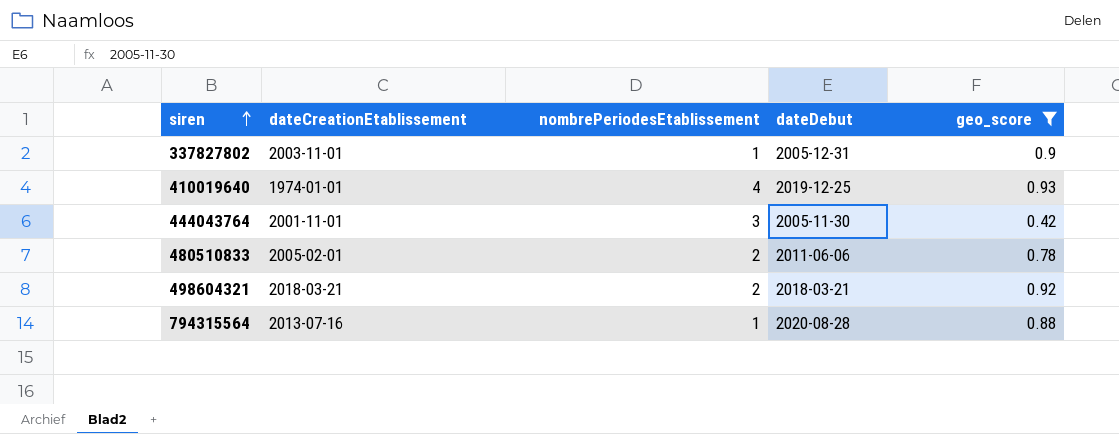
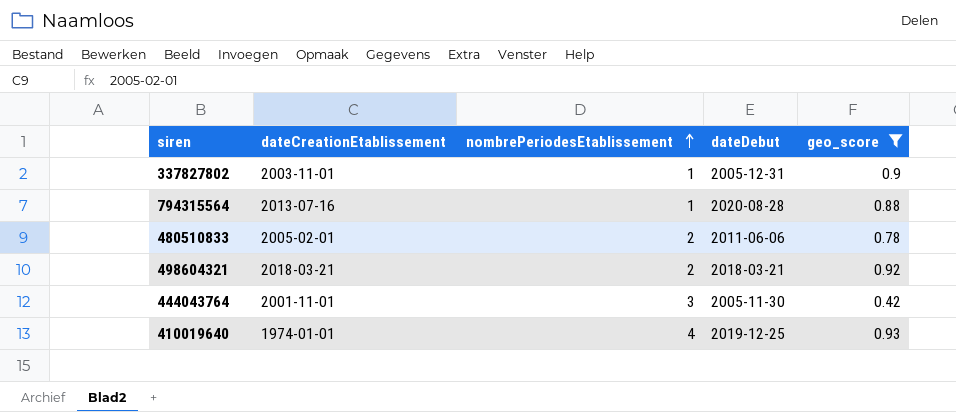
row order: siren ascending -> nombrePeriodesEtablissement ascending

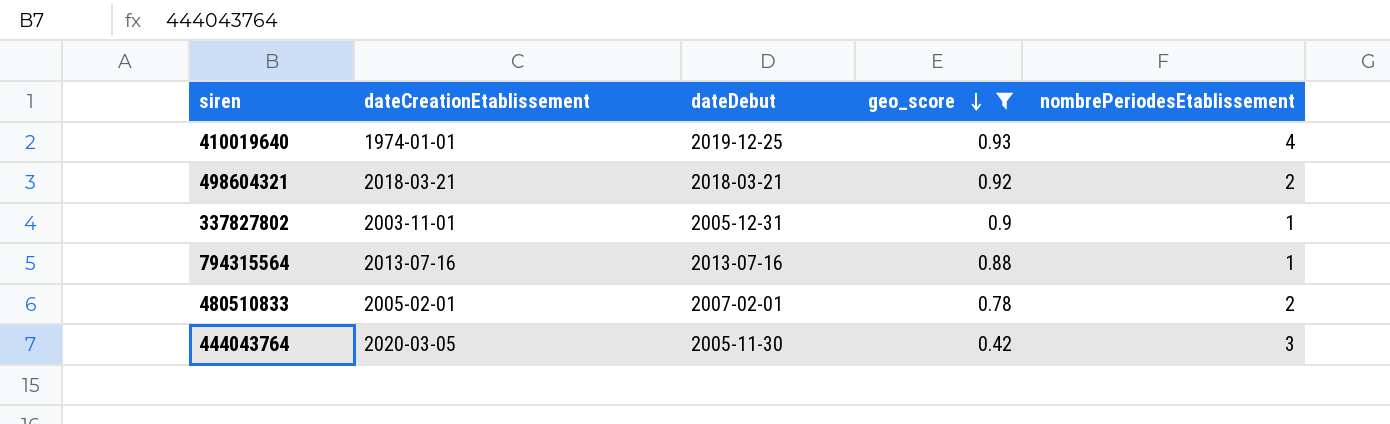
row order: nombrePeriodesEtablissement ascending -> geo_score descending
column nombrePeriodesEtablissement | position: 3 -> 5
794315564 | dateDebut: 2020-08-28 -> 2013-07-16
480510833 | dateDebut: 2011-06-06 -> 2007-02-01
444043764 | dateCreationEtablissement: 2001-11-01 -> 2020-03-05

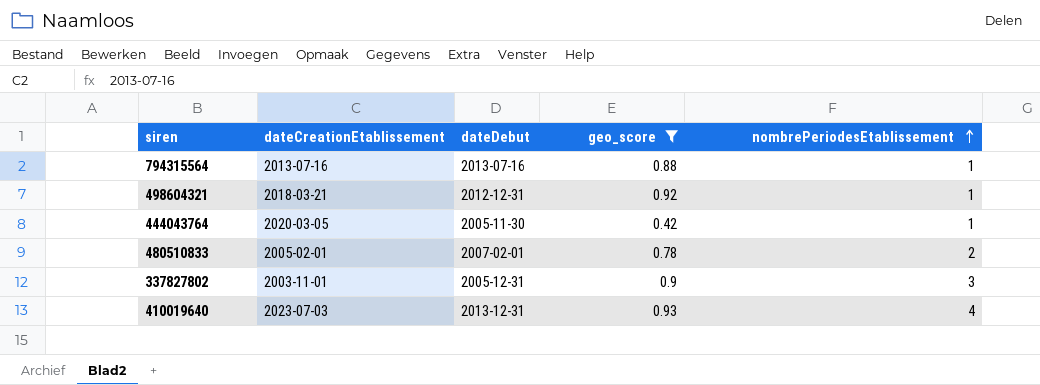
row order: geo_score descending -> nombrePeriodesEtablissement ascending
498604321 | dateDebut: 2018-03-21 -> 2012-12-31
498604321 | nombrePeriodesEtablissement: 2 -> 1
444043764 | nombrePeriodesEtablissement: 3 -> 1
337827802 | nombrePeriodesEtablissement: 1 -> 3
410019640 | dateCreationEtablissement: 1974-01-01 -> 2023-07-03
410019640 | dateDebut: 2019-12-25 -> 2013-12-31

